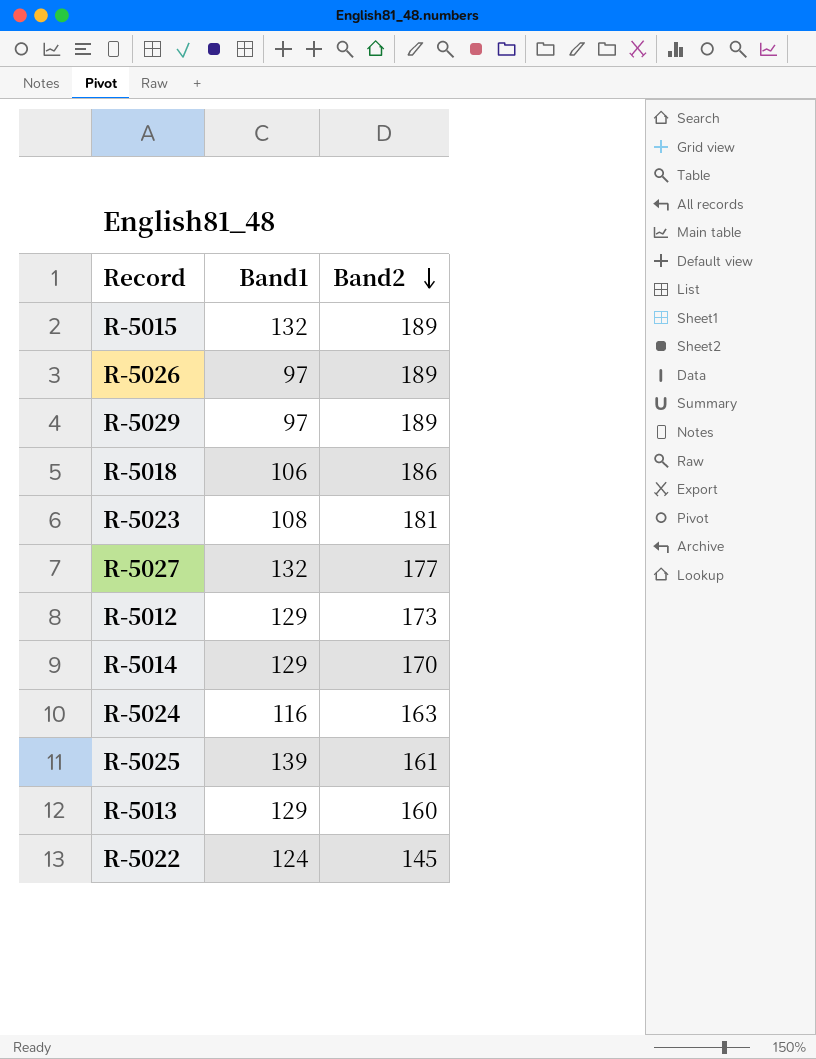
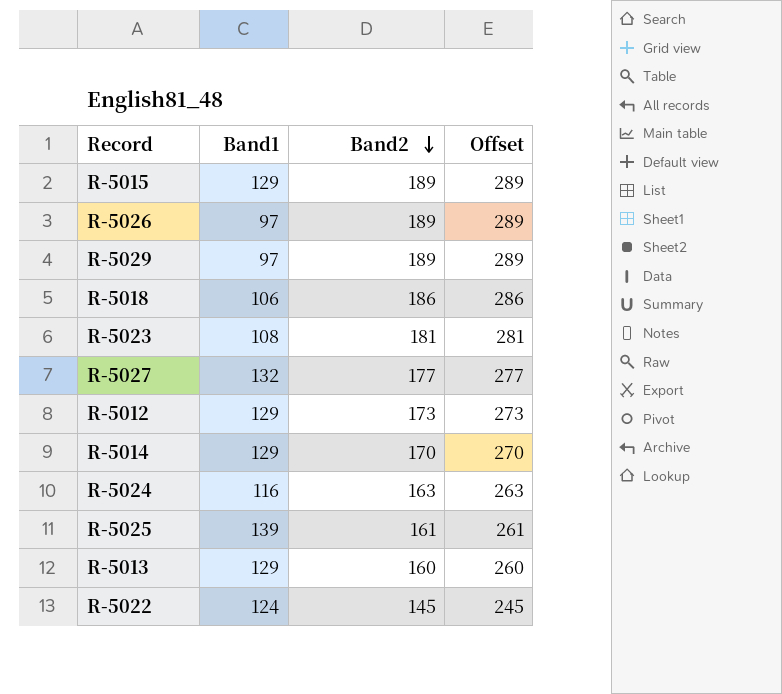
column Offset | formula: none -> [Band2] + 100
R-5015 | Band1: 132 -> 129

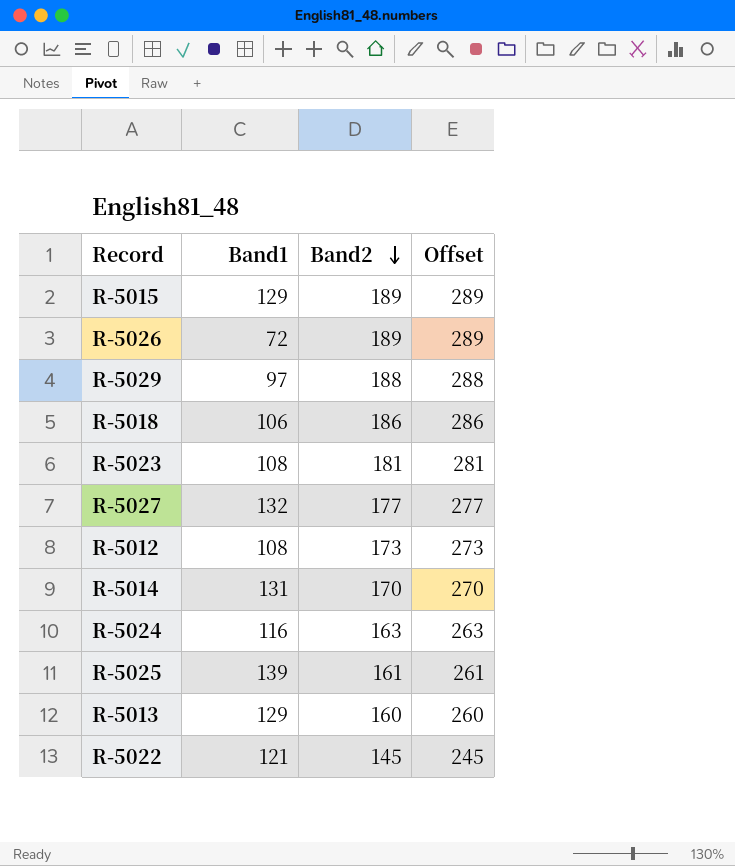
R-5026 | Band1: 97 -> 72
R-5029 | Band2: 189 -> 188
R-5029 | Offset: 289 -> 288
R-5012 | Band1: 129 -> 108
R-5014 | Band1: 129 -> 131
R-5022 | Band1: 124 -> 121

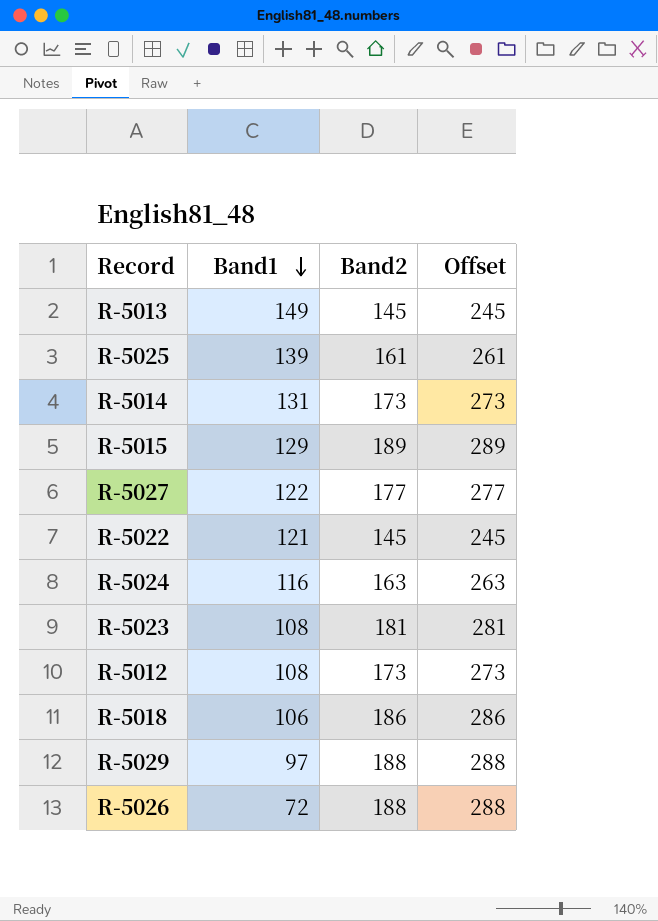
row order: Band2 descending -> Band1 descending
R-5013 | Band1: 129 -> 149
R-5013 | Band2: 160 -> 145
R-5013 | Offset: 260 -> 245
R-5014 | Band2: 170 -> 173
R-5014 | Offset: 270 -> 273
R-5027 | Band1: 132 -> 122
R-5026 | Band2: 189 -> 188
R-5026 | Offset: 289 -> 288

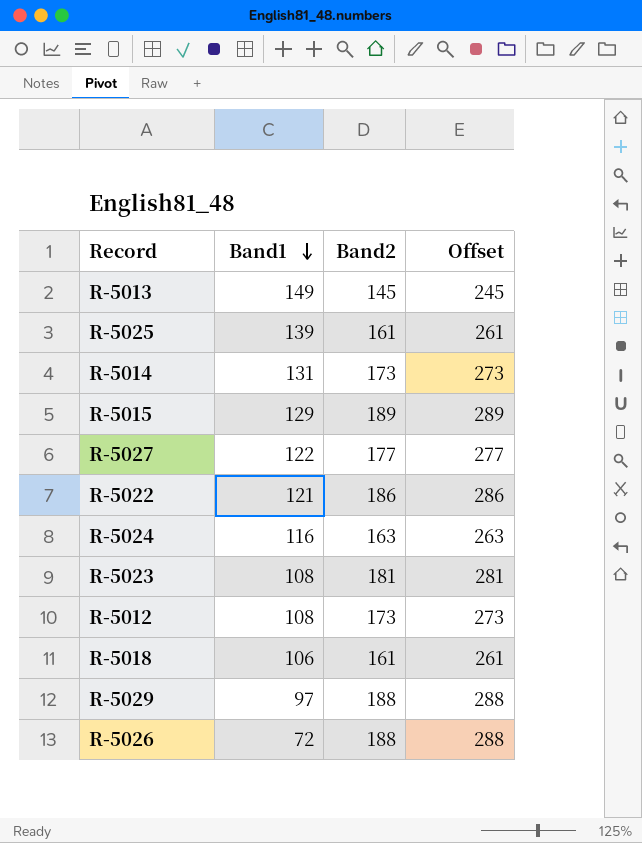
R-5022 | Band2: 145 -> 186
R-5022 | Offset: 245 -> 286
R-5018 | Band2: 186 -> 161
R-5018 | Offset: 286 -> 261

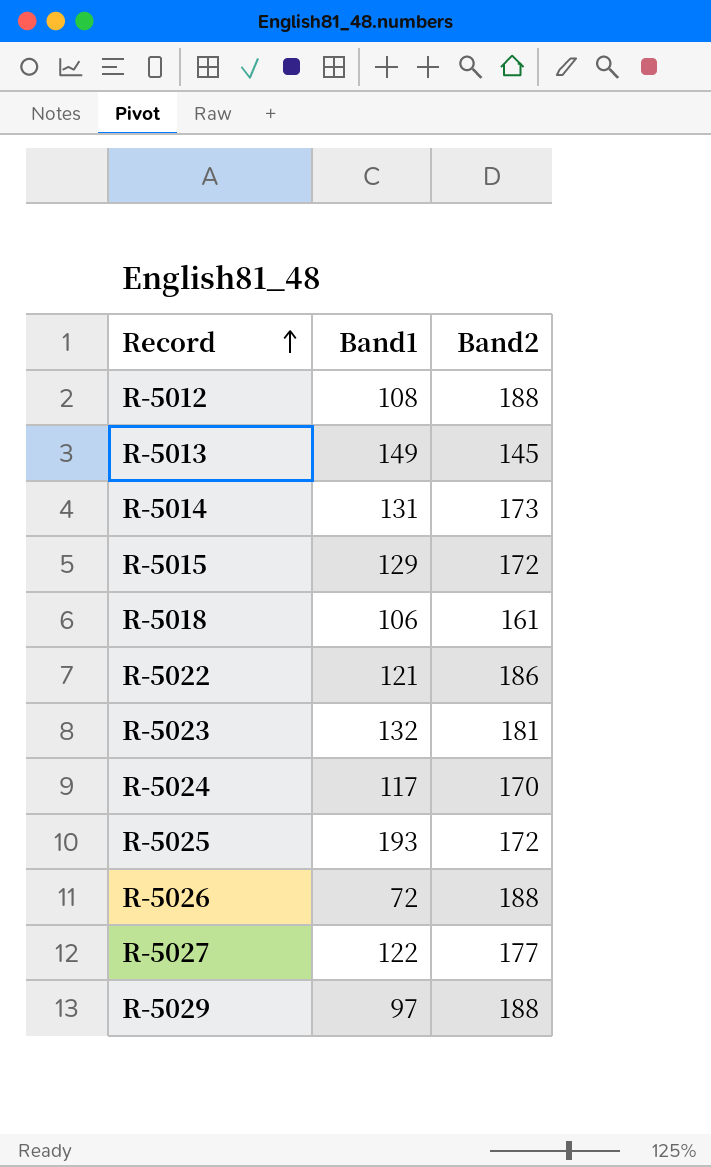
row order: Band1 descending -> Record ascending
column Offset | formula: [Band2] + 100 -> none
R-5012 | Band2: 173 -> 188
R-5015 | Band2: 189 -> 172
R-5023 | Band1: 108 -> 132
R-5024 | Band1: 116 -> 117
R-5024 | Band2: 163 -> 170
R-5025 | Band1: 139 -> 193
R-5025 | Band2: 161 -> 172

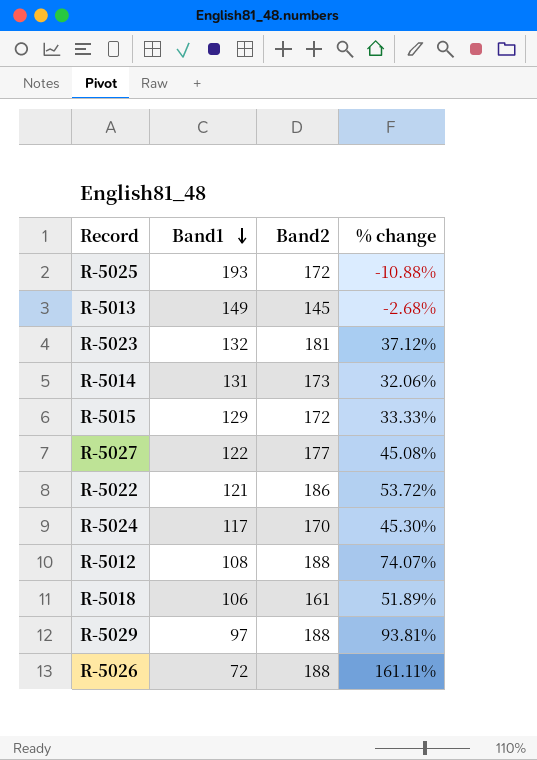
row order: Record ascending -> Band1 descending
column % change | formula: none -> ([Band2] - [Band1]) / [Band1]

